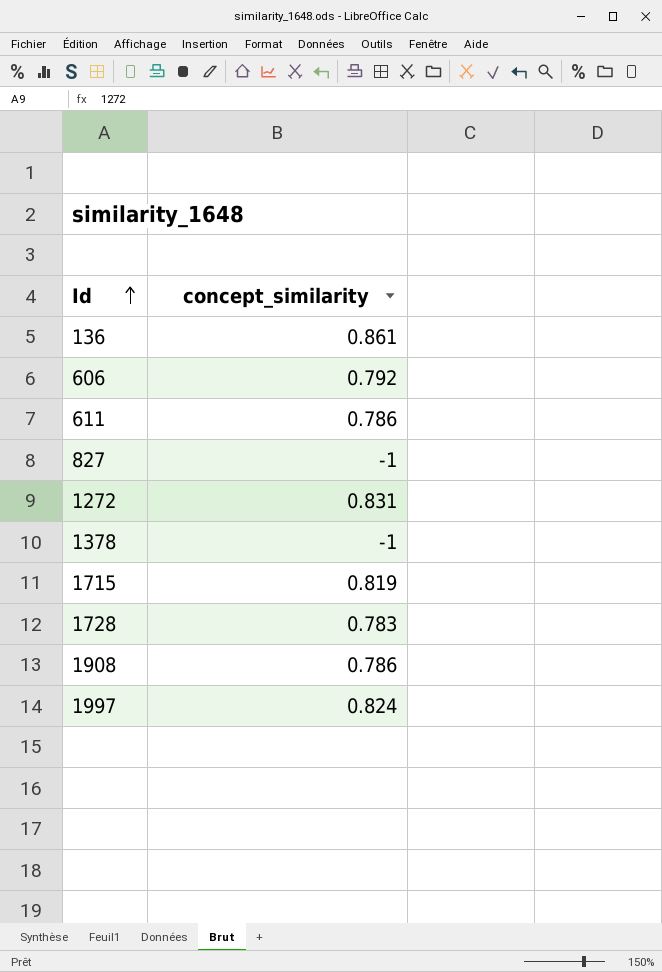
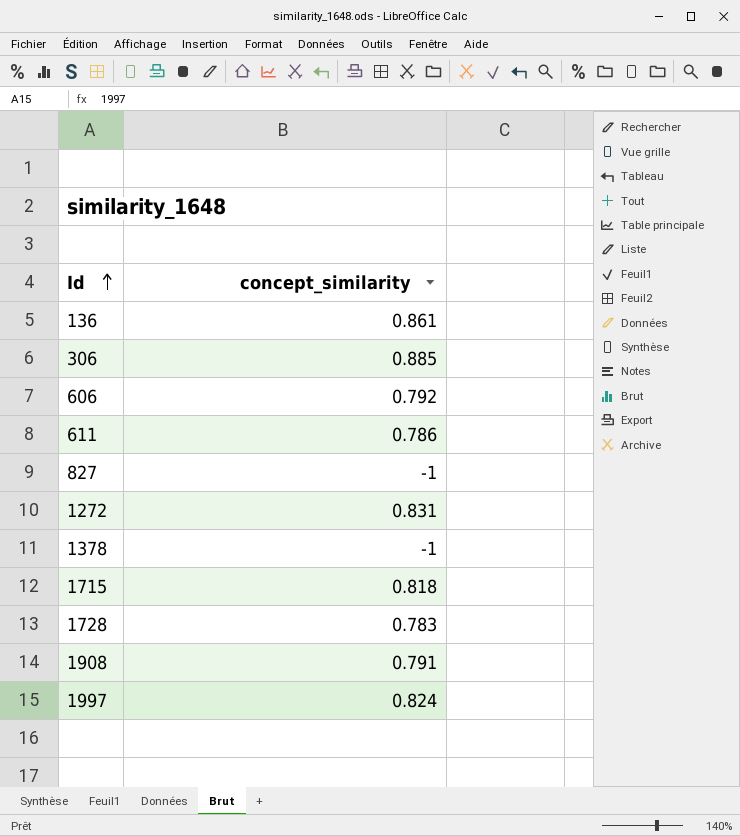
row 306: none -> 0.885
1715 | concept_similarity: 0.819 -> 0.818
1908 | concept_similarity: 0.786 -> 0.791

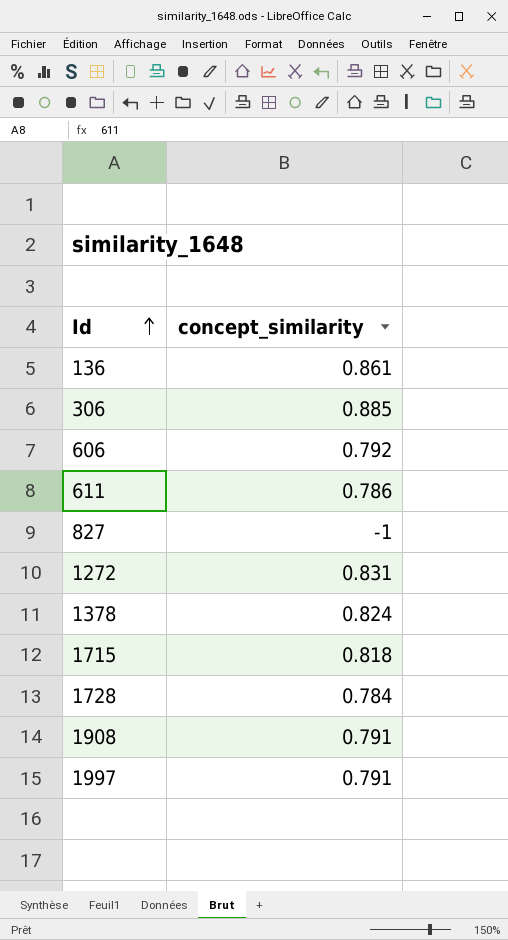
1378 | concept_similarity: -1 -> 0.824
1728 | concept_similarity: 0.783 -> 0.784
1997 | concept_similarity: 0.824 -> 0.791

